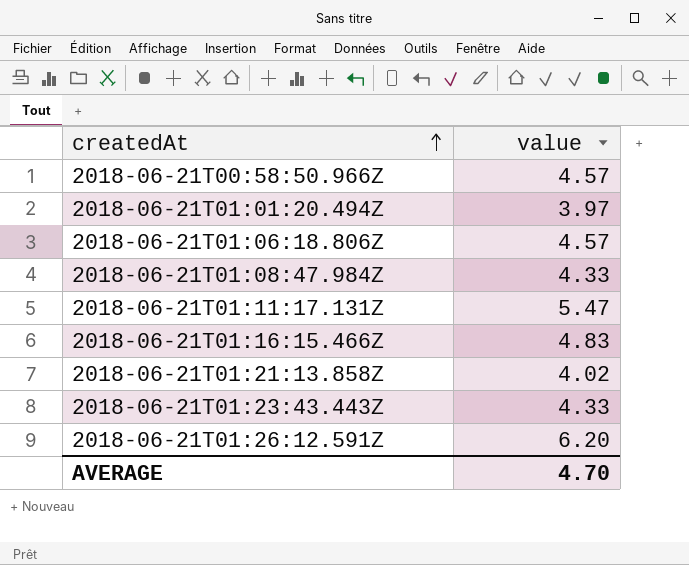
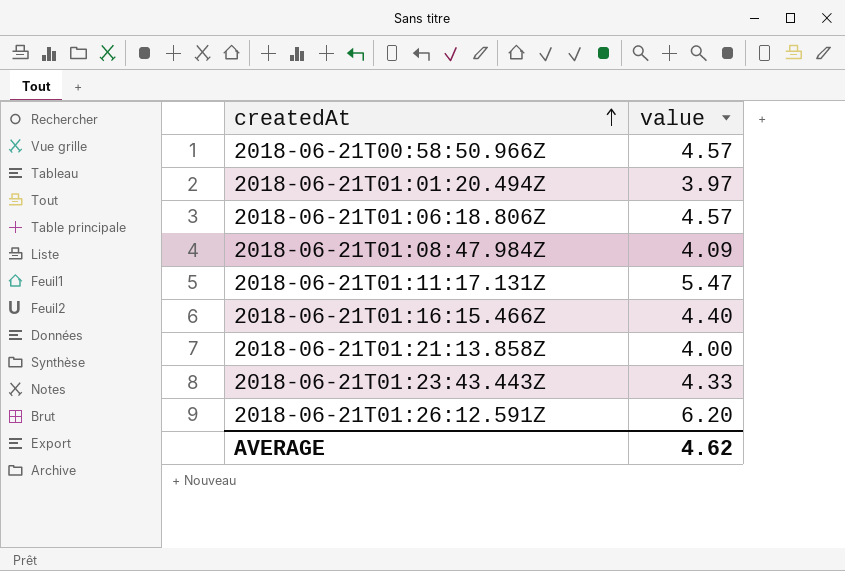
2018-06-21T01:08:47.984Z | value: 4.33 -> 4.09
2018-06-21T01:16:15.466Z | value: 4.83 -> 4.40
2018-06-21T01:21:13.858Z | value: 4.02 -> 4.00
AVERAGE | value: 4.70 -> 4.62

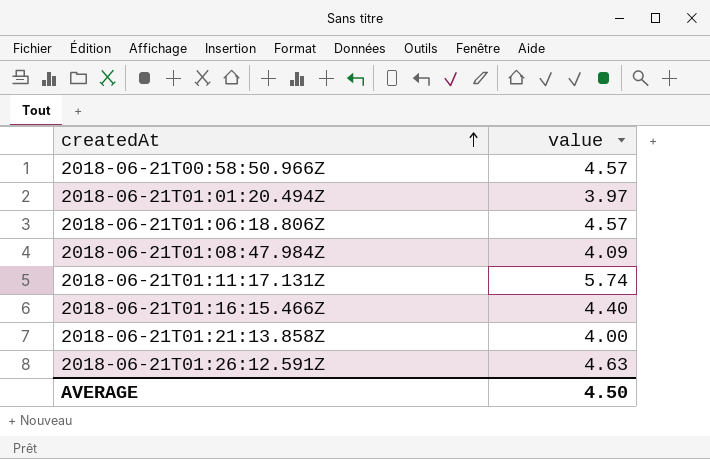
row 2018-06-21T01:23:43.443Z: 4.33 -> none
2018-06-21T01:11:17.131Z | value: 5.47 -> 5.74
2018-06-21T01:26:12.591Z | value: 6.20 -> 4.63
AVERAGE | value: 4.62 -> 4.50

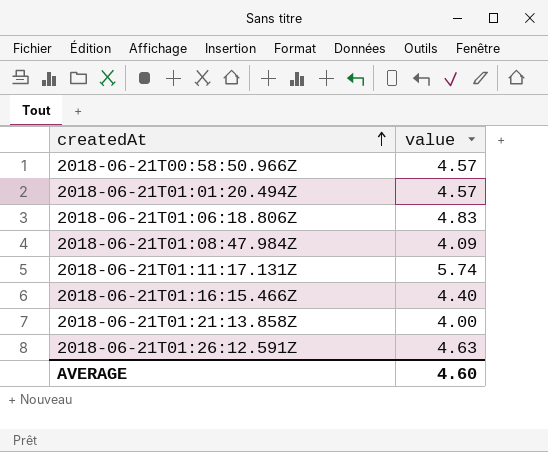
2018-06-21T01:01:20.494Z | value: 3.97 -> 4.57
2018-06-21T01:06:18.806Z | value: 4.57 -> 4.83
AVERAGE | value: 4.50 -> 4.60

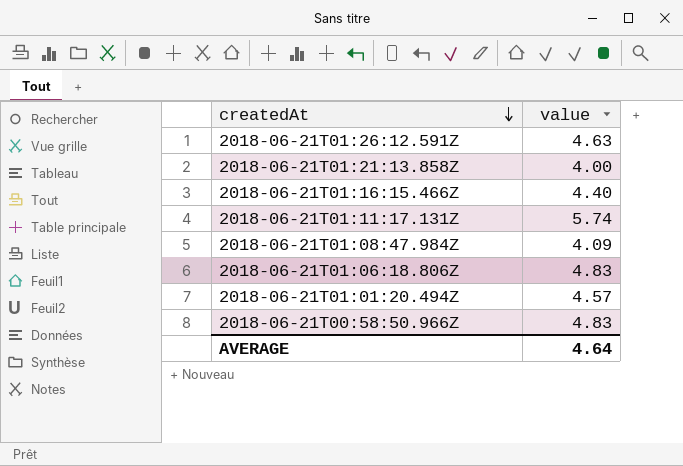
row order: createdAt ascending -> createdAt descending
2018-06-21T00:58:50.966Z | value: 4.57 -> 4.83
AVERAGE | value: 4.60 -> 4.64

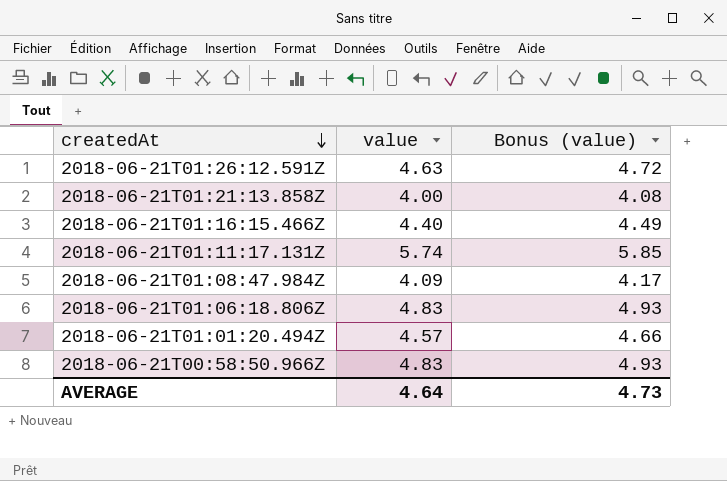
column Bonus (value) | formula: none -> [value] * 1.02

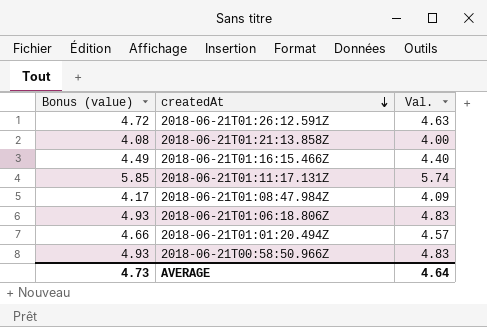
column Bonus (value) | position: 3 -> 1
column name: value -> Val.

